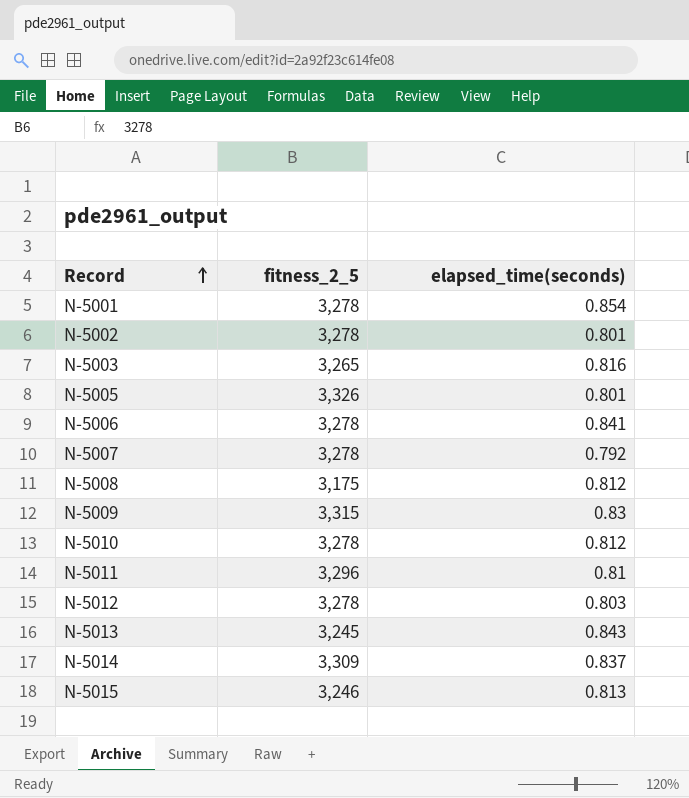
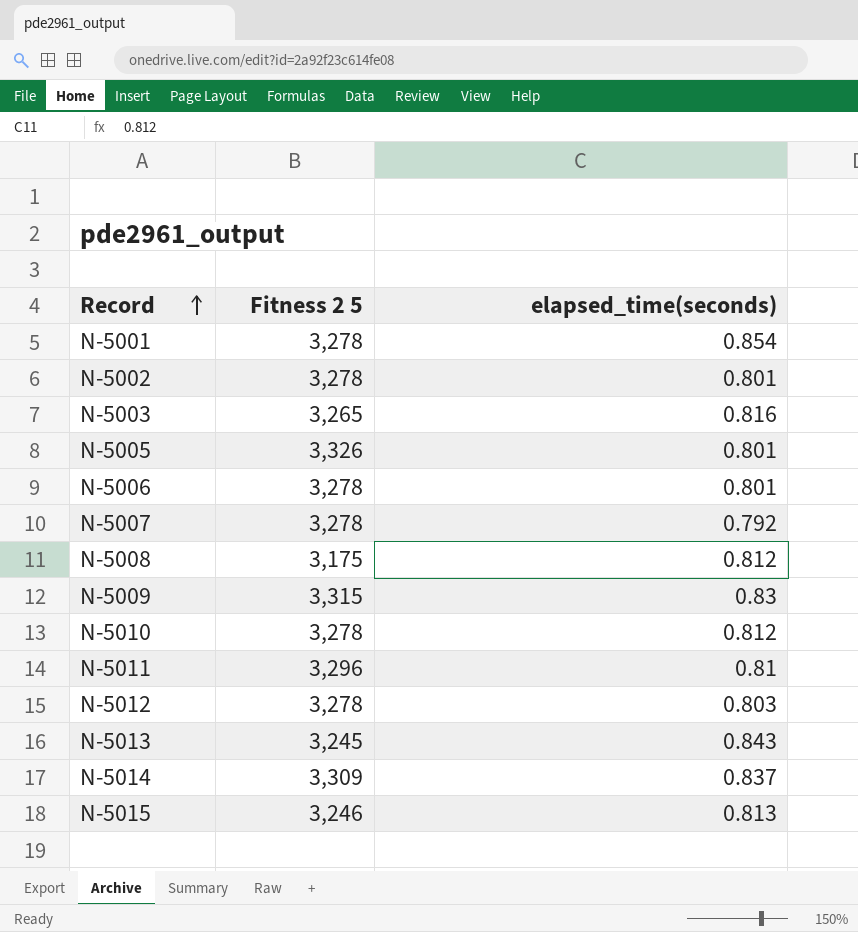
column name: fitness_2_5 -> Fitness 2 5
N-5006 | elapsed_time(seconds): 0.841 -> 0.801

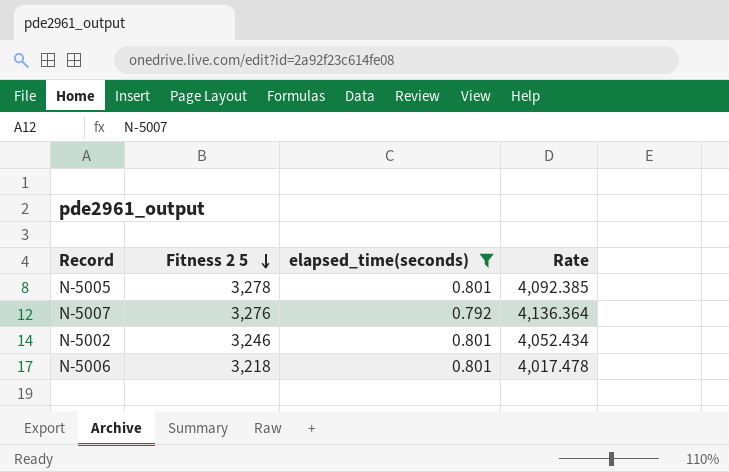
filter: none -> elapsed_time(seconds) <= 0.801
row order: Record ascending -> Fitness 2 5 descending
column Rate | formula: none -> [Fitness 2 5] / [elapsed_time(seconds)]
N-5005 | Fitness 2 5: 3,326 -> 3,278
N-5007 | Fitness 2 5: 3,278 -> 3,276
N-5002 | Fitness 2 5: 3,278 -> 3,246
N-5006 | Fitness 2 5: 3,278 -> 3,218

